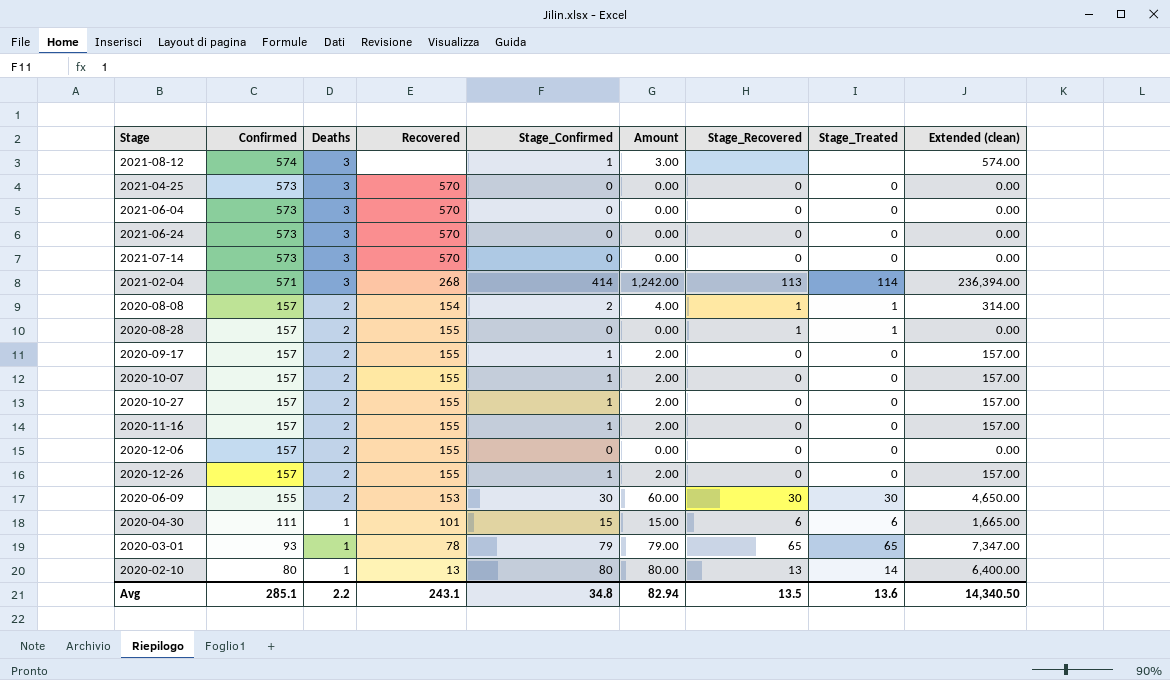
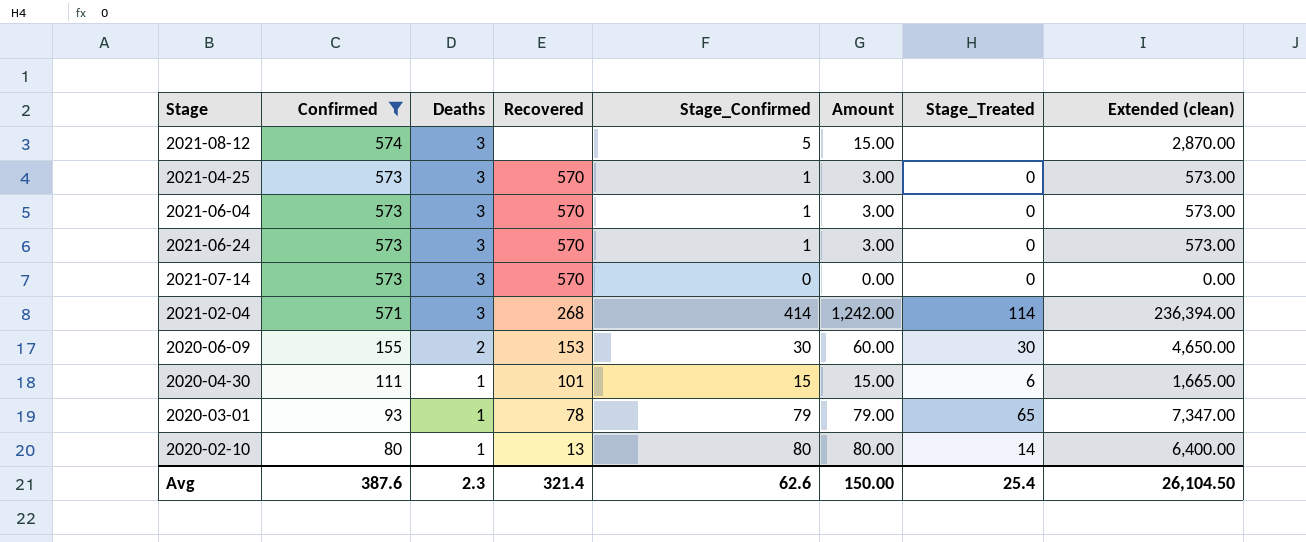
filter: none -> Confirmed != 157
column Stage_Recovered | position: 7 -> none
2021-08-12 | Stage_Confirmed: 1 -> 5
2021-08-12 | Amount: 3.00 -> 15.00
2021-08-12 | Extended (clean): 574.00 -> 2,870.00
2021-04-25 | Stage_Confirmed: 0 -> 1
2021-04-25 | Amount: 0.00 -> 3.00
2021-04-25 | Extended (clean): 0.00 -> 573.00
2021-06-04 | Stage_Confirmed: 0 -> 1
2021-06-04 | Amount: 0.00 -> 3.00
2021-06-04 | Extended (clean): 0.00 -> 573.00
2021-06-24 | Stage_Confirmed: 0 -> 1
2021-06-24 | Amount: 0.00 -> 3.00
2021-06-24 | Extended (clean): 0.00 -> 573.00
Avg | Confirmed: 285.1 -> 387.6
Avg | Deaths: 2.2 -> 2.3
Avg | Recovered: 243.1 -> 321.4
Avg | Stage_Confirmed: 34.8 -> 62.6
Avg | Amount: 82.94 -> 150.00
Avg | Stage_Treated: 13.6 -> 25.4
Avg | Extended (clean): 14,340.50 -> 26,104.50

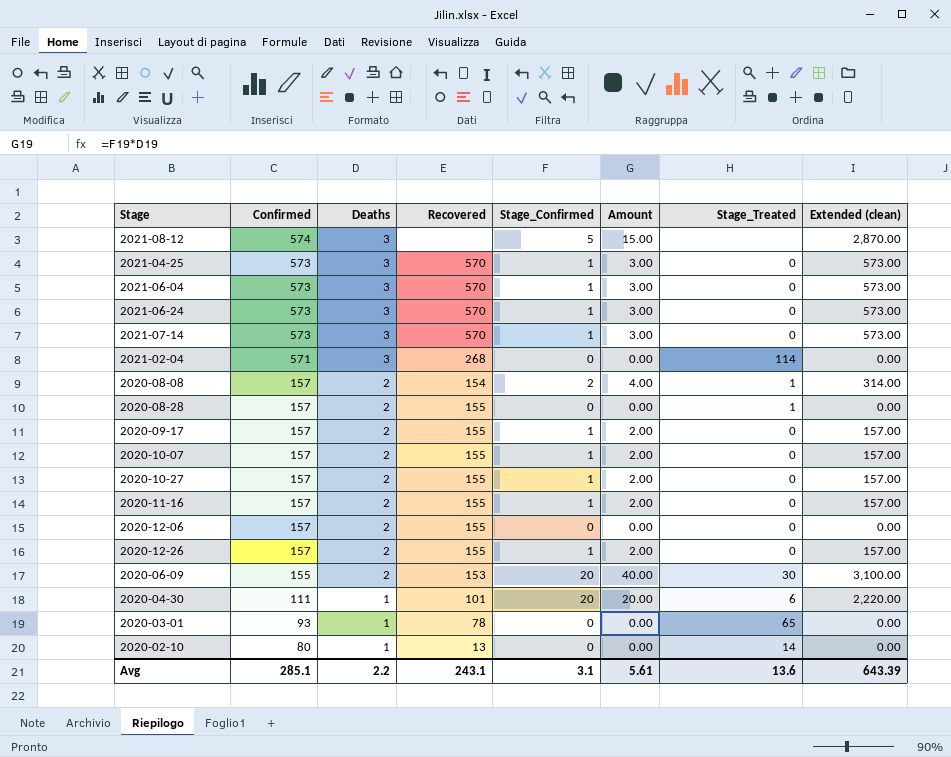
filter: Confirmed != 157 -> none
2021-07-14 | Stage_Confirmed: 0 -> 1
2021-07-14 | Amount: 0.00 -> 3.00
2021-07-14 | Extended (clean): 0.00 -> 573.00
2021-02-04 | Stage_Confirmed: 414 -> 0
2021-02-04 | Amount: 1,242.00 -> 0.00
2021-02-04 | Extended (clean): 236,394.00 -> 0.00
2020-06-09 | Stage_Confirmed: 30 -> 20
2020-06-09 | Amount: 60.00 -> 40.00
2020-06-09 | Extended (clean): 4,650.00 -> 3,100.00
2020-04-30 | Stage_Confirmed: 15 -> 20
2020-04-30 | Amount: 15.00 -> 20.00
2020-04-30 | Extended (clean): 1,665.00 -> 2,220.00
2020-03-01 | Stage_Confirmed: 79 -> 0
2020-03-01 | Amount: 79.00 -> 0.00
2020-03-01 | Extended (clean): 7,347.00 -> 0.00
2020-02-10 | Stage_Confirmed: 80 -> 0
2020-02-10 | Amount: 80.00 -> 0.00
2020-02-10 | Extended (clean): 6,400.00 -> 0.00
Avg | Confirmed: 387.6 -> 285.1
Avg | Deaths: 2.3 -> 2.2
Avg | Recovered: 321.4 -> 243.1
Avg | Stage_Confirmed: 62.6 -> 3.1
Avg | Amount: 150.00 -> 5.61
Avg | Stage_Treated: 25.4 -> 13.6
Avg | Extended (clean): 26,104.50 -> 643.39

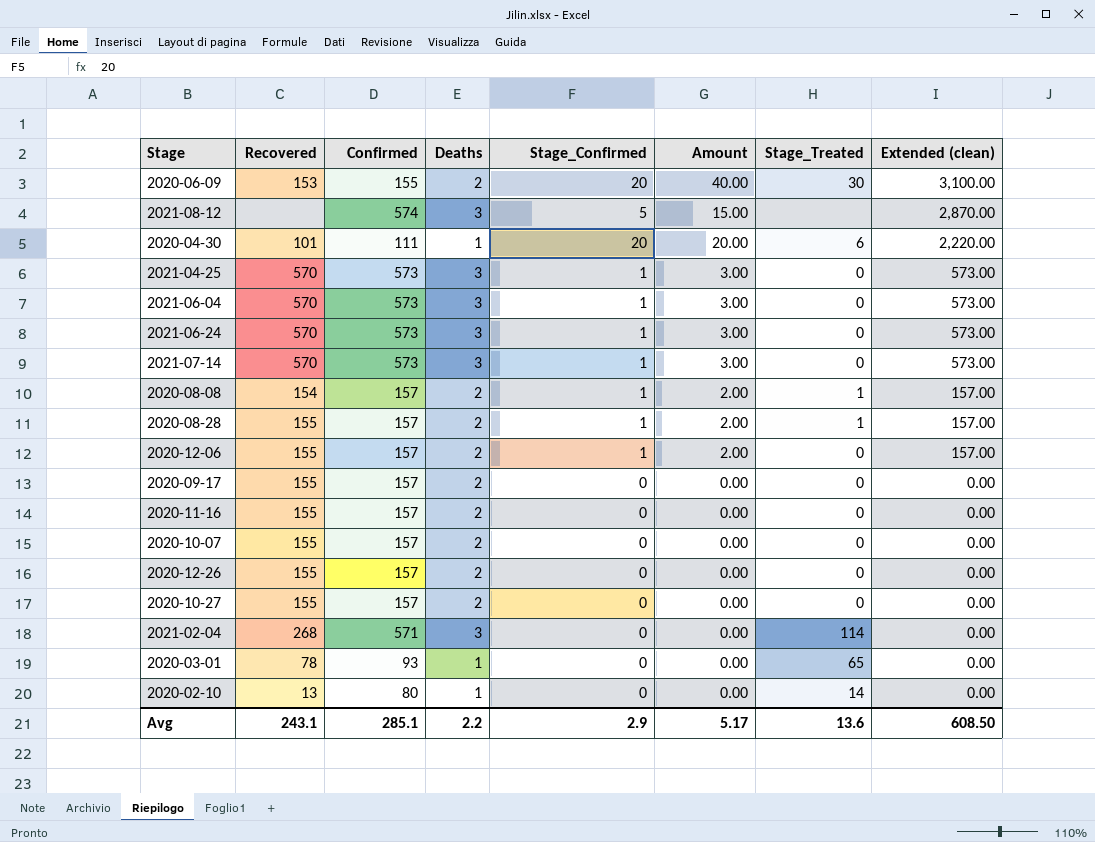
row order: Confirmed descending -> Extended (clean) descending
column Recovered | position: 4 -> 2
2020-08-08 | Stage_Confirmed: 2 -> 1
2020-08-08 | Amount: 4.00 -> 2.00
2020-08-08 | Extended (clean): 314.00 -> 157.00
2020-08-28 | Stage_Confirmed: 0 -> 1
2020-08-28 | Amount: 0.00 -> 2.00
2020-08-28 | Extended (clean): 0.00 -> 157.00
2020-12-06 | Stage_Confirmed: 0 -> 1
2020-12-06 | Amount: 0.00 -> 2.00
2020-12-06 | Extended (clean): 0.00 -> 157.00
2020-09-17 | Stage_Confirmed: 1 -> 0
2020-09-17 | Amount: 2.00 -> 0.00
2020-09-17 | Extended (clean): 157.00 -> 0.00
2020-11-16 | Stage_Confirmed: 1 -> 0
2020-11-16 | Amount: 2.00 -> 0.00
2020-11-16 | Extended (clean): 157.00 -> 0.00
2020-10-07 | Stage_Confirmed: 1 -> 0
2020-10-07 | Amount: 2.00 -> 0.00
2020-10-07 | Extended (clean): 157.00 -> 0.00
2020-12-26 | Stage_Confirmed: 1 -> 0
2020-12-26 | Amount: 2.00 -> 0.00
2020-12-26 | Extended (clean): 157.00 -> 0.00
2020-10-27 | Stage_Confirmed: 1 -> 0
2020-10-27 | Amount: 2.00 -> 0.00
2020-10-27 | Extended (clean): 157.00 -> 0.00
Avg | Stage_Confirmed: 3.1 -> 2.9
Avg | Amount: 5.61 -> 5.17
Avg | Extended (clean): 643.39 -> 608.50

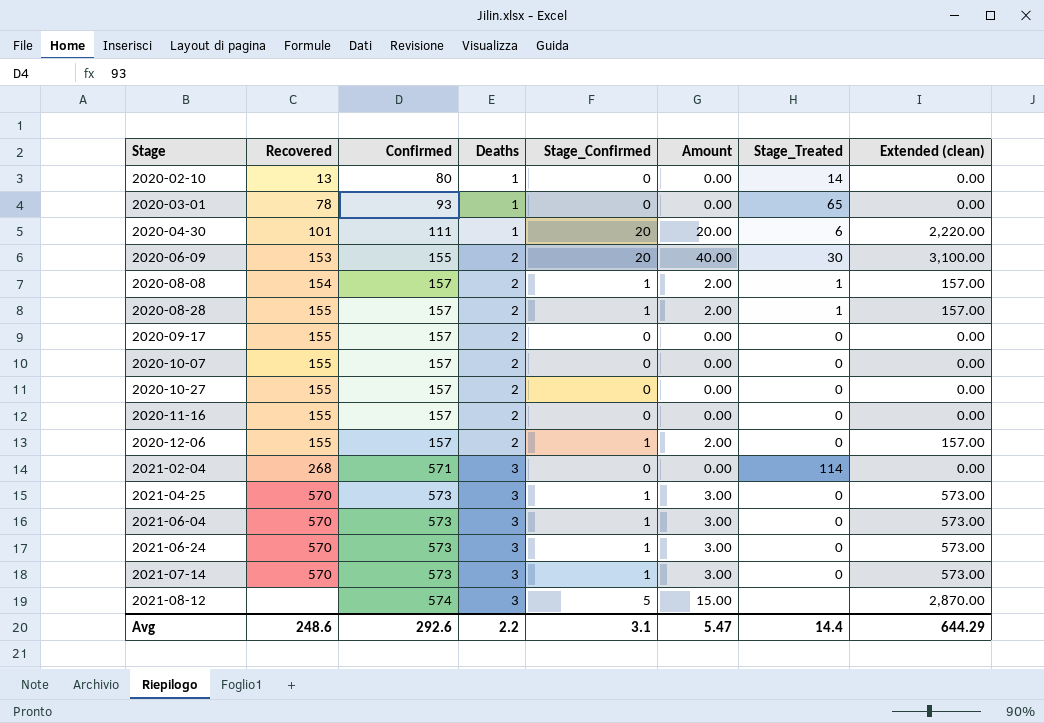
row order: Extended (clean) descending -> Stage ascending
row 2020-12-26: 155 | 157 | 2 | 0 | 0.00 | 0 | 0.00 -> none
Avg | Recovered: 243.1 -> 248.6
Avg | Confirmed: 285.1 -> 292.6
Avg | Stage_Confirmed: 2.9 -> 3.1
Avg | Amount: 5.17 -> 5.47
Avg | Stage_Treated: 13.6 -> 14.4
Avg | Extended (clean): 608.50 -> 644.29

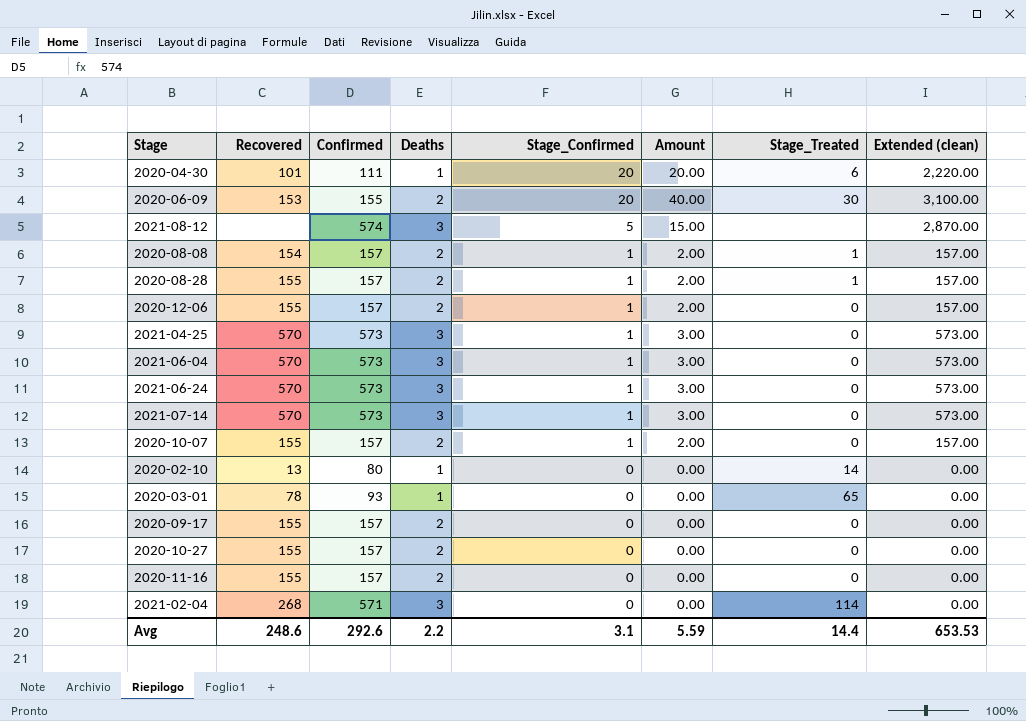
row order: Stage ascending -> Stage_Confirmed descending
2020-10-07 | Stage_Confirmed: 0 -> 1
2020-10-07 | Amount: 0.00 -> 2.00
2020-10-07 | Extended (clean): 0.00 -> 157.00
Avg | Amount: 5.47 -> 5.59
Avg | Extended (clean): 644.29 -> 653.53

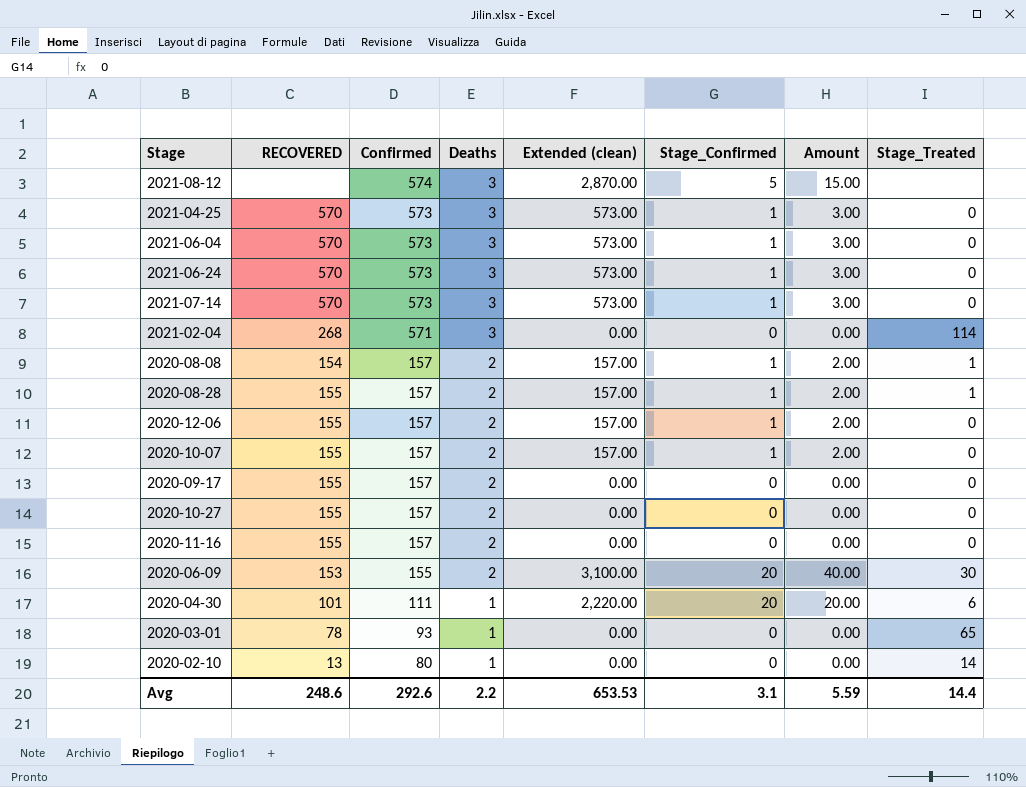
row order: Stage_Confirmed descending -> Confirmed descending
column name: Recovered -> RECOVERED
column Extended (clean) | position: 8 -> 5

